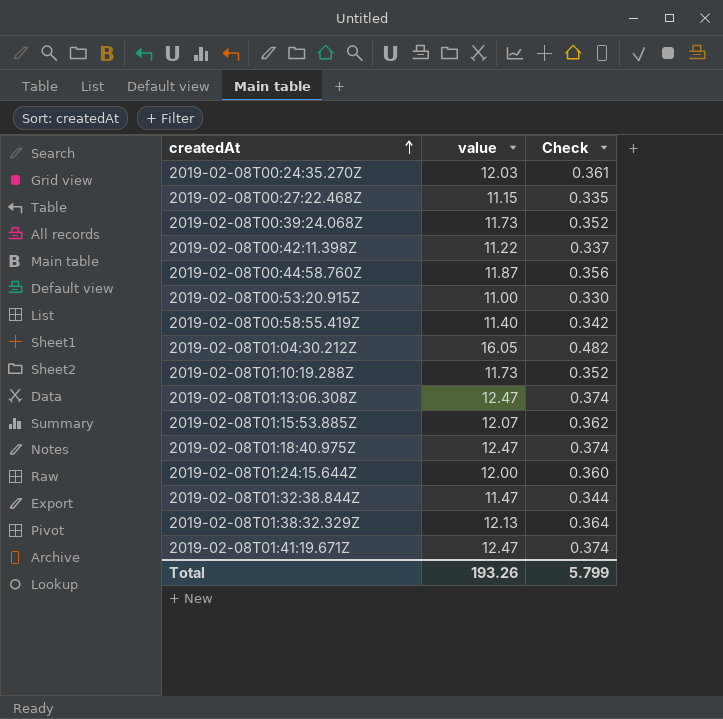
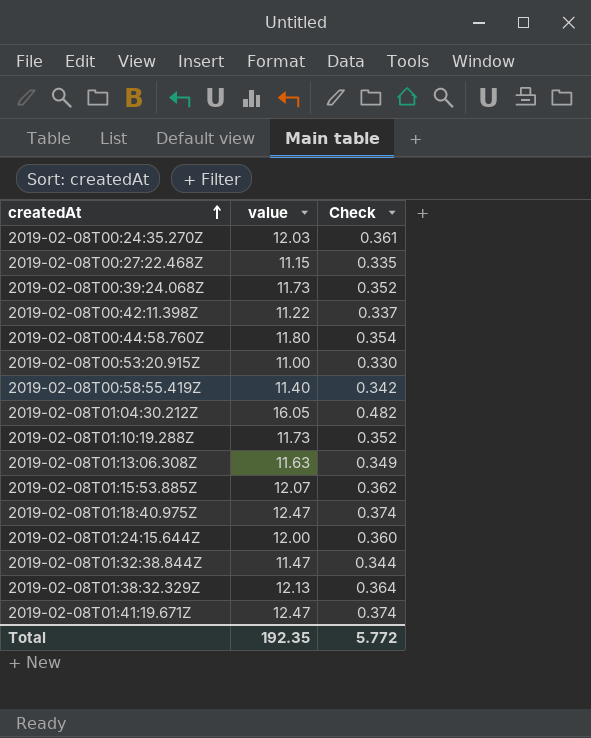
2019-02-08T00:44:58.760Z | value: 11.87 -> 11.80
2019-02-08T00:44:58.760Z | Check: 0.356 -> 0.354
2019-02-08T01:13:06.308Z | value: 12.47 -> 11.63
2019-02-08T01:13:06.308Z | Check: 0.374 -> 0.349
Total | value: 193.26 -> 192.35
Total | Check: 5.799 -> 5.772

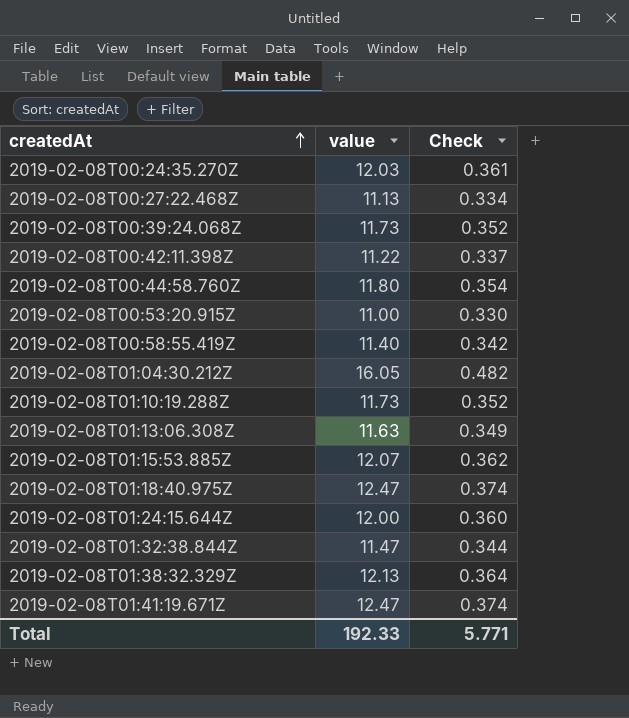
2019-02-08T00:27:22.468Z | value: 11.15 -> 11.13
2019-02-08T00:27:22.468Z | Check: 0.335 -> 0.334
Total | value: 192.35 -> 192.33
Total | Check: 5.772 -> 5.771

